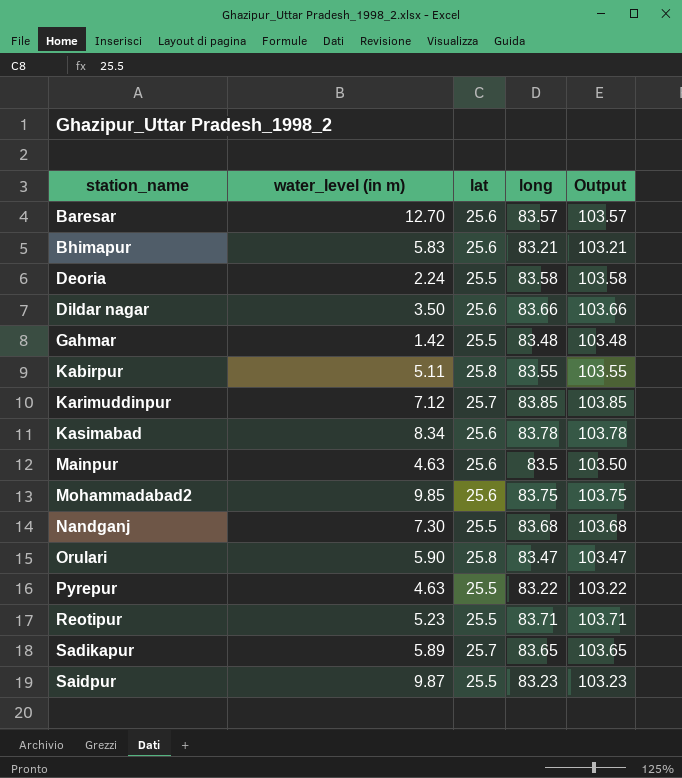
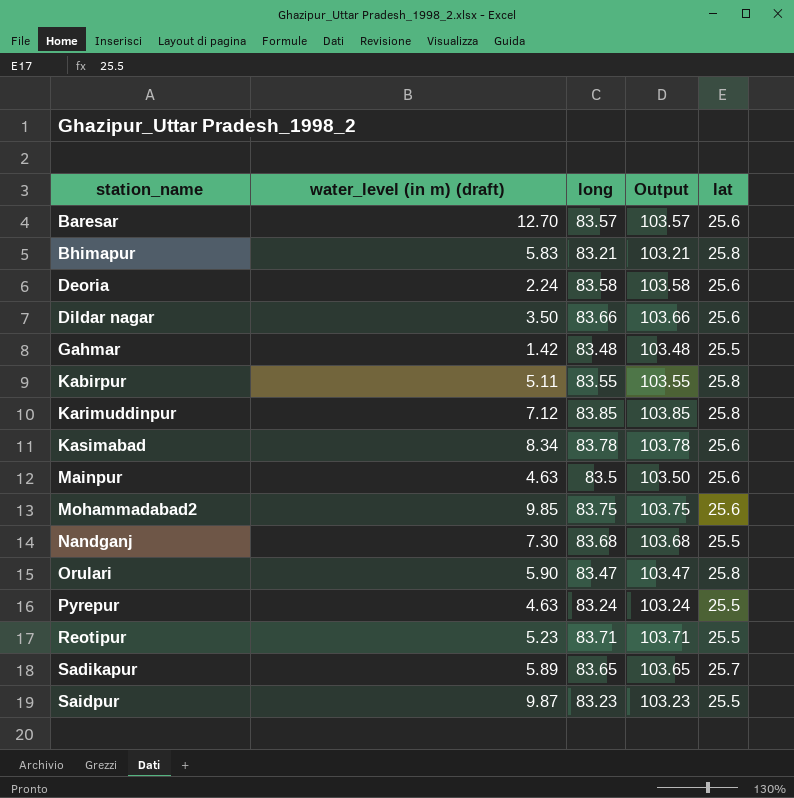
column name: water_level (in m) -> water_level (in m) (draft)
column lat | position: 3 -> 5
Bhimapur | lat: 25.6 -> 25.8
Deoria | lat: 25.5 -> 25.6
Karimuddinpur | lat: 25.7 -> 25.8
Pyrepur | long: 83.22 -> 83.24
Pyrepur | Output: 103.22 -> 103.24

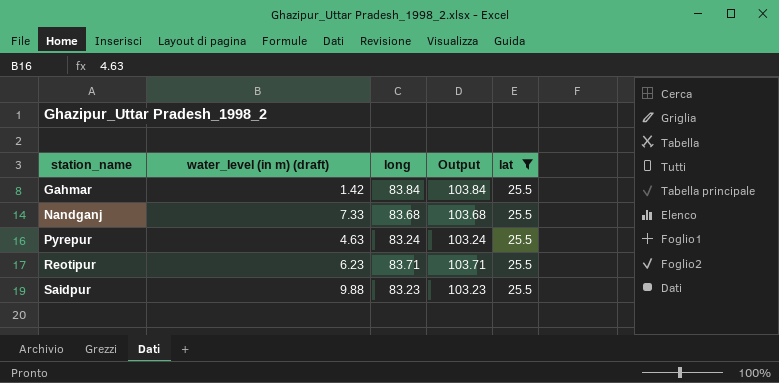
filter: none -> lat = 25.5
Gahmar | long: 83.48 -> 83.84
Gahmar | Output: 103.48 -> 103.84
Nandganj | water_level (in m) (draft): 7.30 -> 7.33
Reotipur | water_level (in m) (draft): 5.23 -> 6.23
Saidpur | water_level (in m) (draft): 9.87 -> 9.88

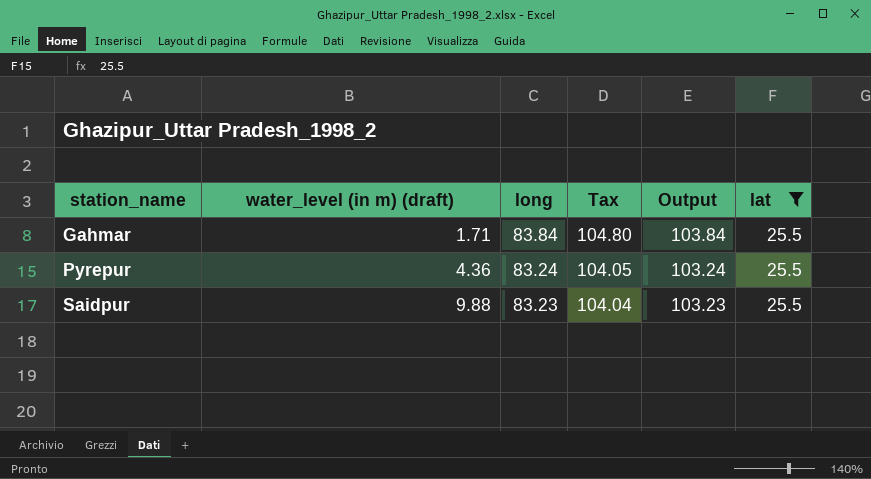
column Tax | formula: none -> [long] * 1.25
row Nandganj: 7.33 | 83.68 | 103.68 | 25.5 -> none
row Reotipur: 6.23 | 83.71 | 103.71 | 25.5 -> none
Gahmar | water_level (in m) (draft): 1.42 -> 1.71
Pyrepur | water_level (in m) (draft): 4.63 -> 4.36

